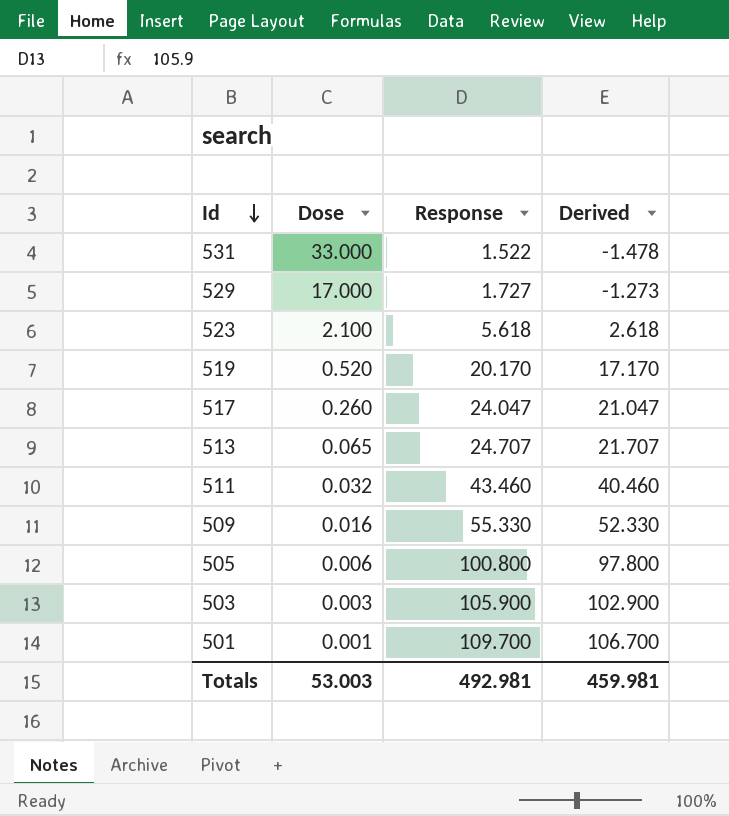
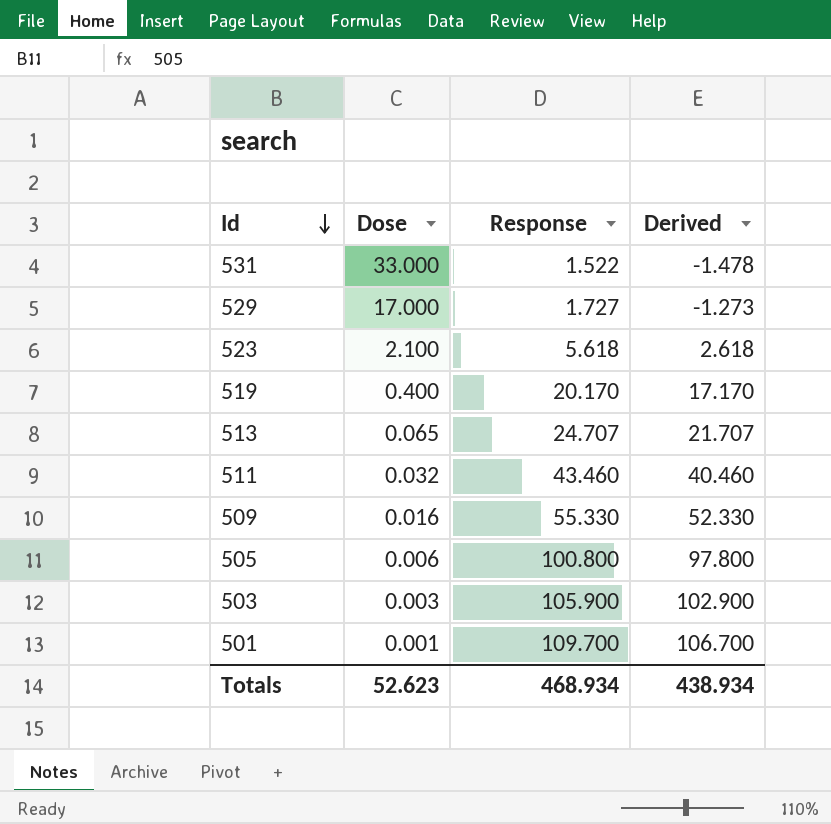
row 517: 0.260 | 24.047 | 21.047 -> none
519 | Dose: 0.520 -> 0.400
Totals | Dose: 53.003 -> 52.623
Totals | Response: 492.981 -> 468.934
Totals | Derived: 459.981 -> 438.934

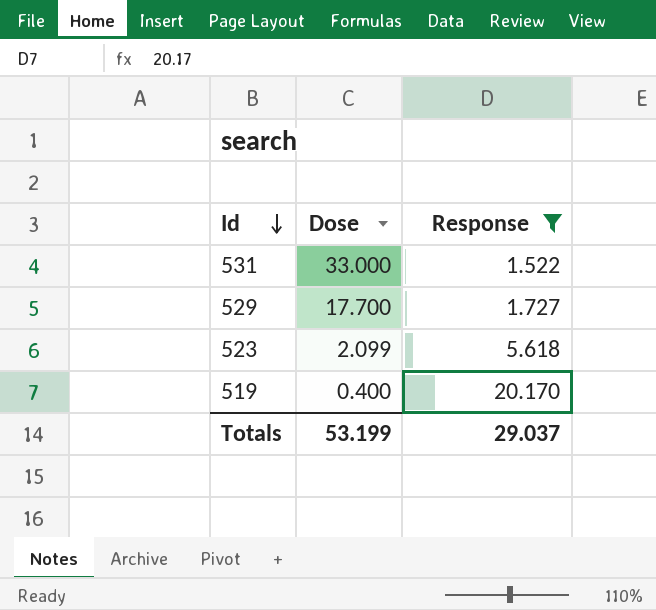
filter: none -> Response <= 20.170
column Derived | formula: [Response] - 3 -> none
529 | Dose: 17.000 -> 17.700
523 | Dose: 2.100 -> 2.099
Totals | Dose: 52.623 -> 53.199
Totals | Response: 468.934 -> 29.037

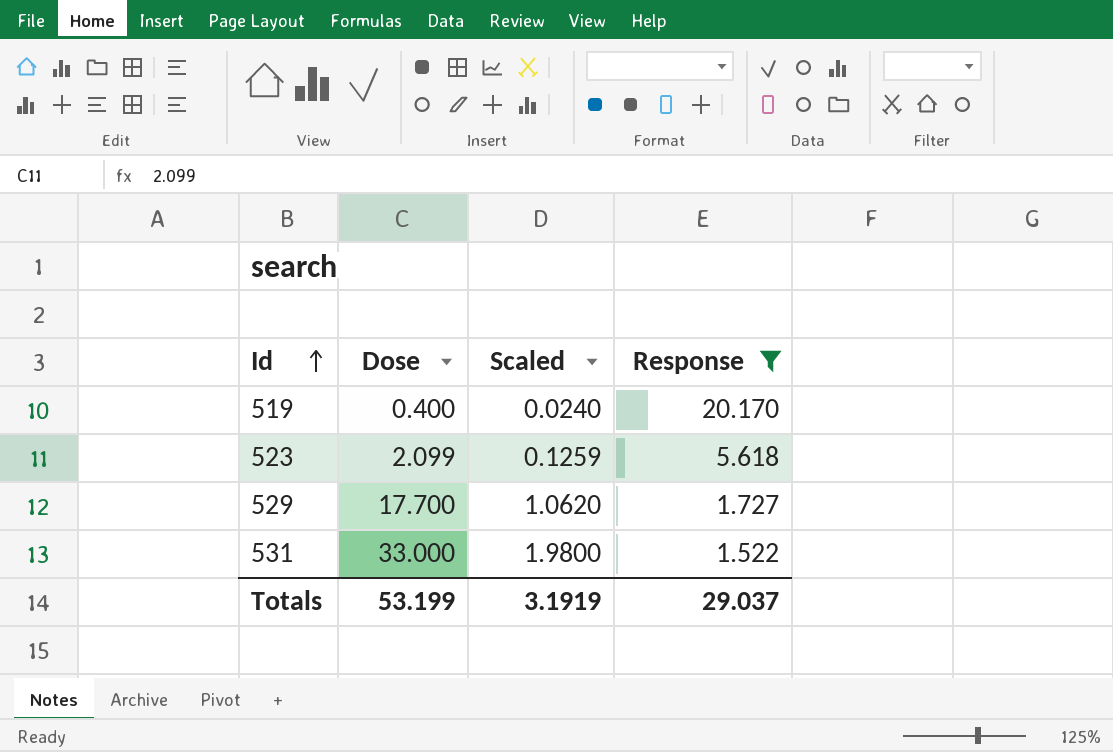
row order: Id descending -> Id ascending
column Scaled | formula: none -> [Dose] * 0.06

